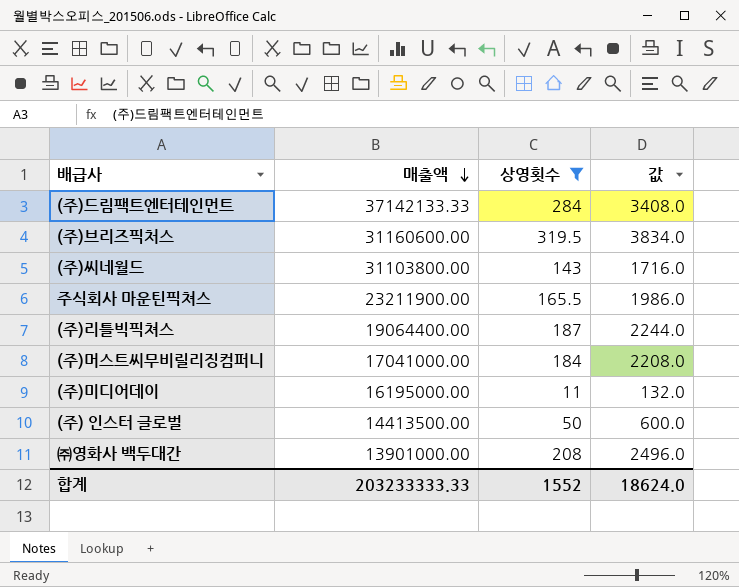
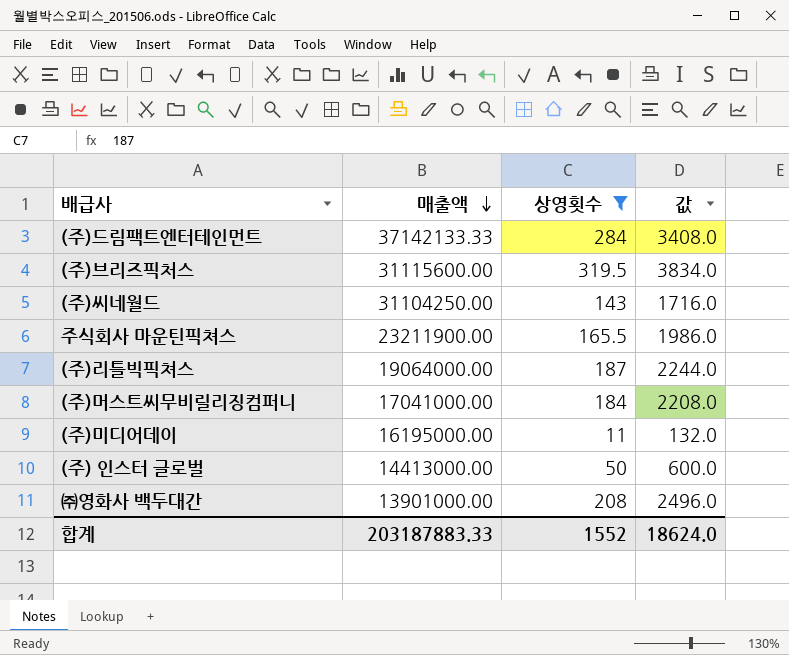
(주)브리즈픽처스 | 매출액: 31160600.00 -> 31115600.00
(주)씨네월드 | 매출액: 31103800.00 -> 31104250.00
(주)리틀빅픽쳐스 | 매출액: 19064400.00 -> 19064000.00
(주) 인스터 글로벌 | 매출액: 14413500.00 -> 14413000.00
합계 | 매출액: 203233333.33 -> 203187883.33

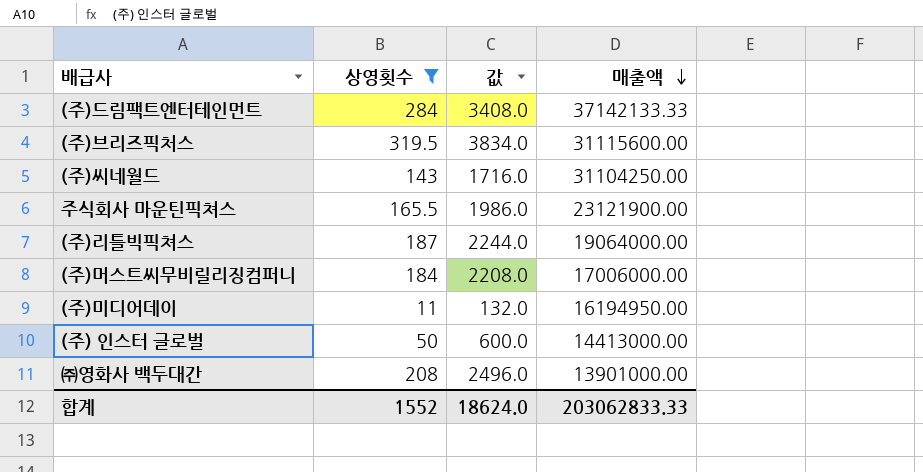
column 매출액 | position: 2 -> 4
주식회사 마운틴픽쳐스 | 매출액: 23211900.00 -> 23121900.00
(주)머스트씨무비릴리징컴퍼니 | 매출액: 17041000.00 -> 17006000.00
(주)미디어데이 | 매출액: 16195000.00 -> 16194950.00
합계 | 매출액: 203187883.33 -> 203062833.33

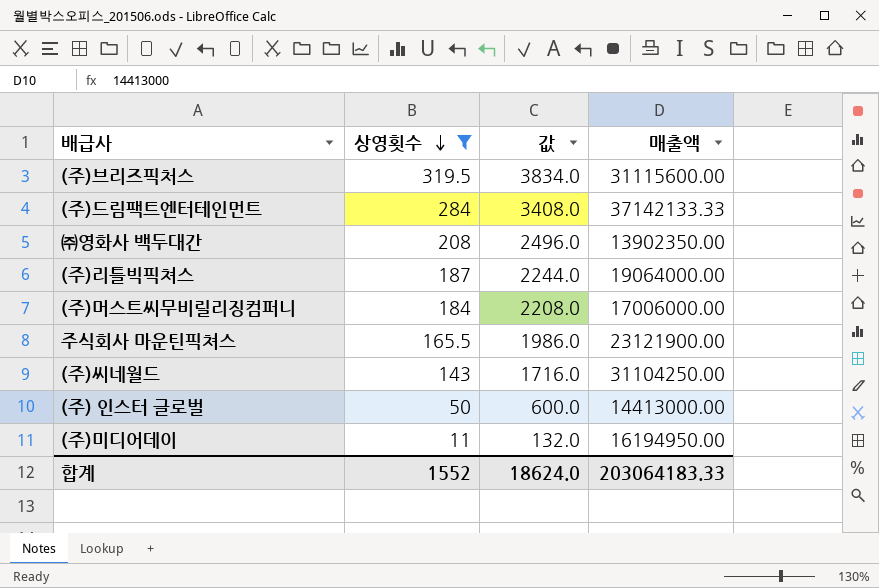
row order: 매출액 descending -> 상영횟수 descending
㈜영화사 백두대간 | 매출액: 13901000.00 -> 13902350.00
합계 | 매출액: 203062833.33 -> 203064183.33

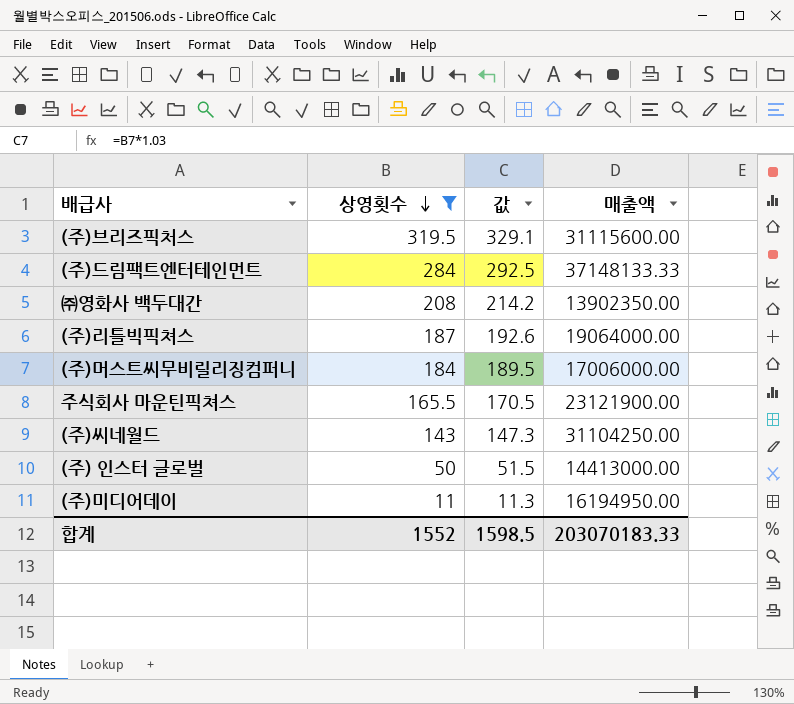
column 값 | formula: [상영횟수] * 12 -> [상영횟수] * 1.03
(주)드림팩트엔터테인먼트 | 매출액: 37142133.33 -> 37148133.33
합계 | 값: 18624.0 -> 1598.5
합계 | 매출액: 203064183.33 -> 203070183.33

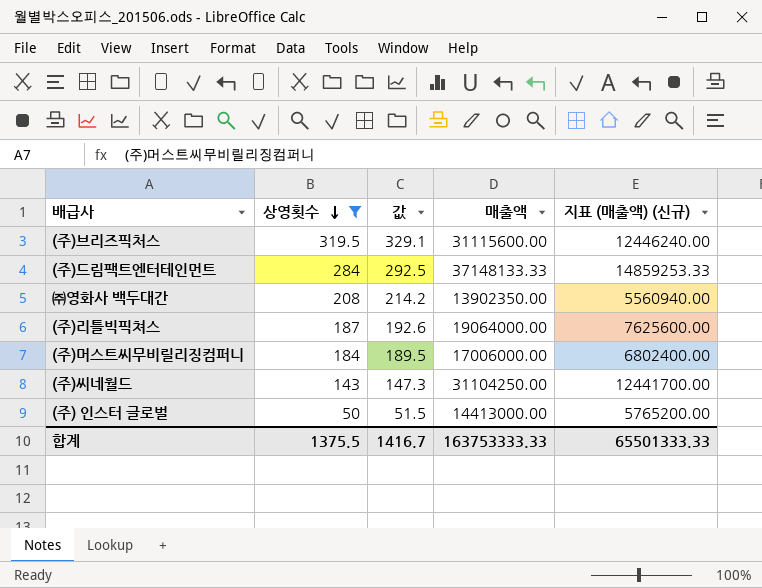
column 지표 (매출액) (신규) | formula: none -> [매출액] * 0.4
row 주식회사 마운틴픽쳐스: 165.5 | 170.5 | 23121900.00 -> none
row (주)미디어데이: 11 | 11.3 | 16194950.00 -> none
합계 | 상영횟수: 1552 -> 1375.5
합계 | 값: 1598.5 -> 1416.7
합계 | 매출액: 203070183.33 -> 163753333.33

